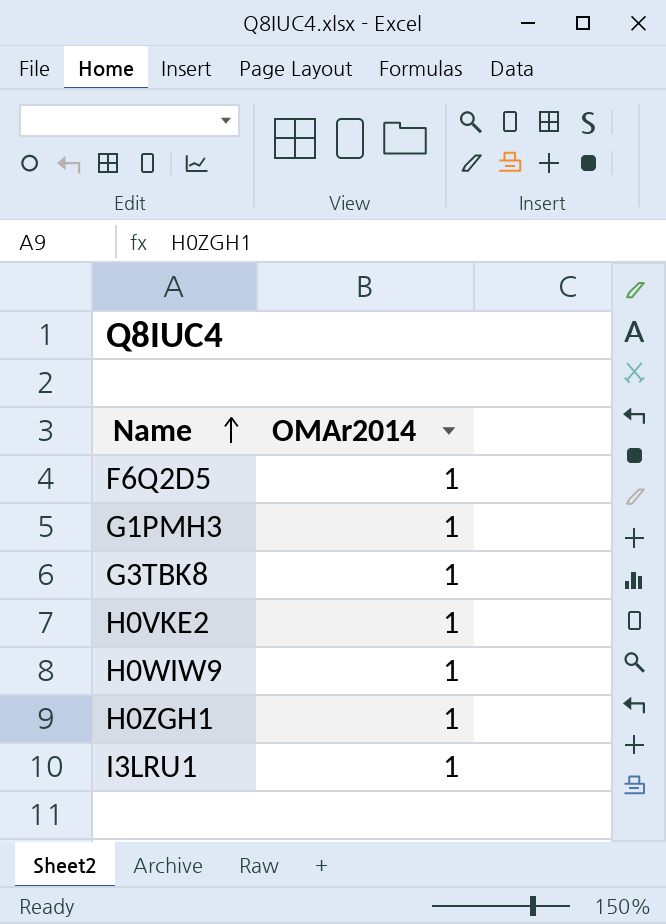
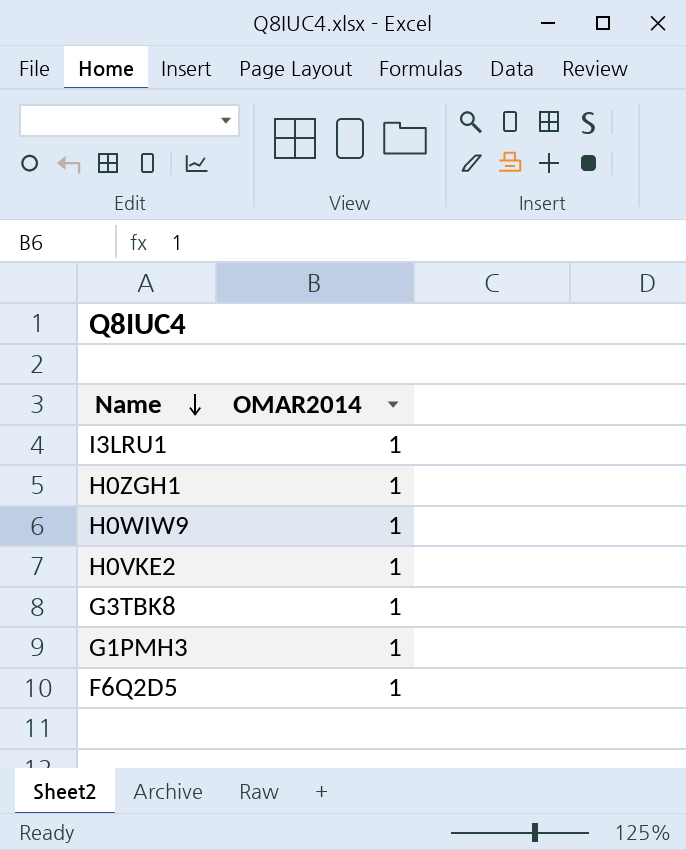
row order: Name ascending -> Name descending
column name: OMAr2014 -> OMAR2014

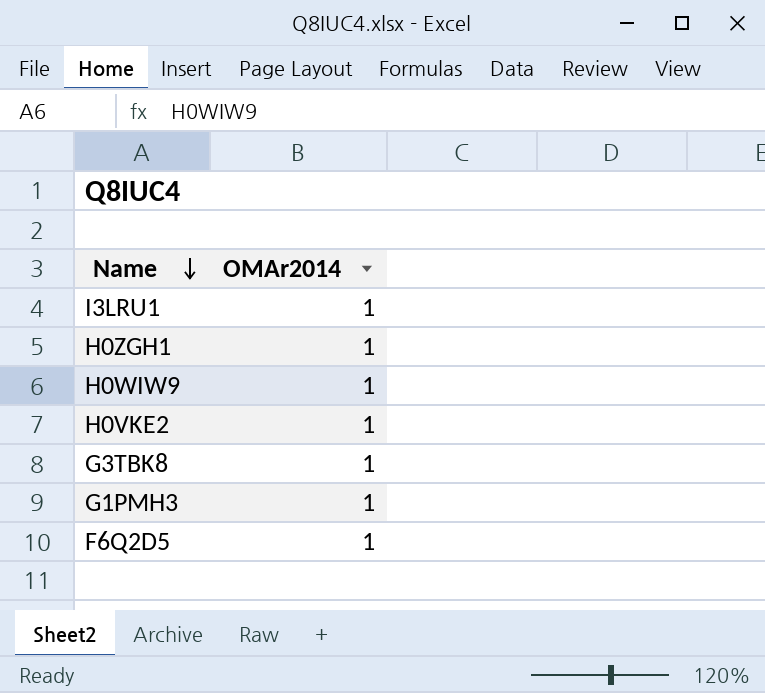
column name: OMAR2014 -> OMAr2014

